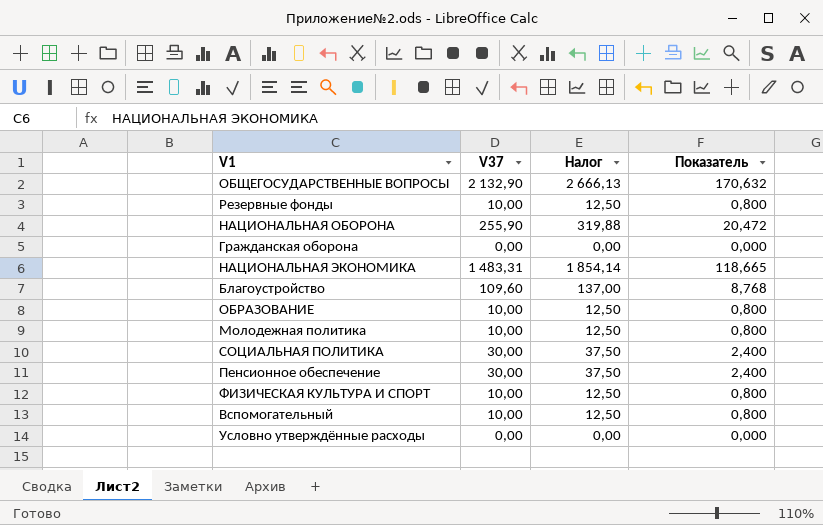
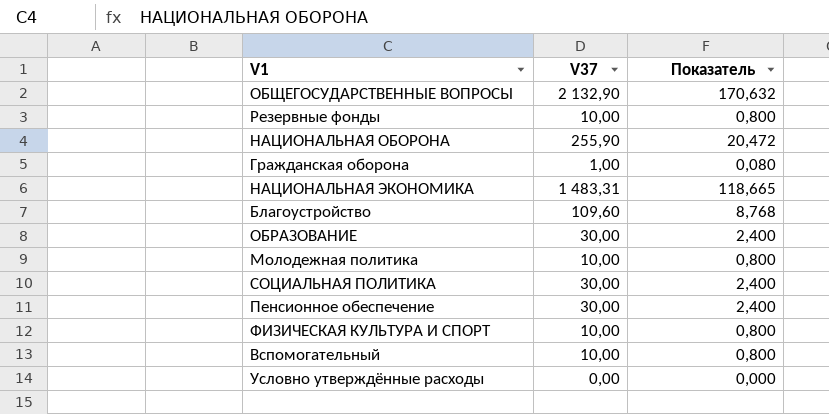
column Налог | formula: [V37] * 1,25 -> none
Гражданская оборона | V37: 0,00 -> 1,00
Гражданская оборона | Показатель: 0,000 -> 0,080
ОБРАЗОВАНИЕ | V37: 10,00 -> 30,00
ОБРАЗОВАНИЕ | Показатель: 0,800 -> 2,400

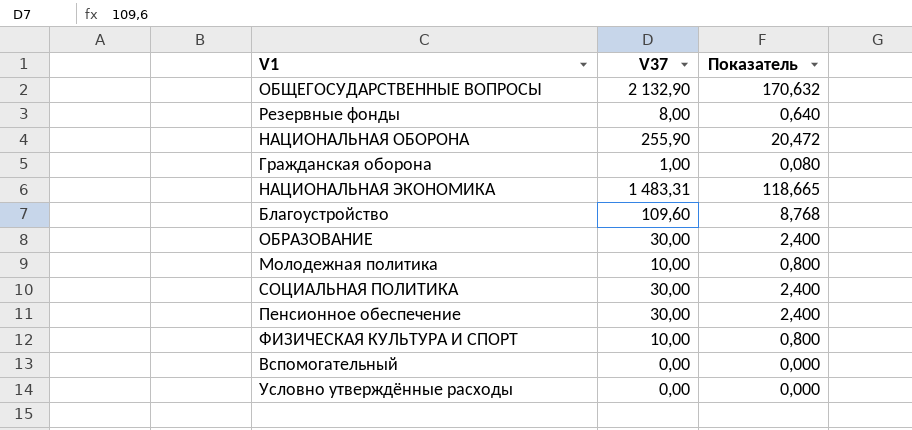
Резервные фонды | V37: 10,00 -> 8,00
Резервные фонды | Показатель: 0,800 -> 0,640
Вспомогательный | V37: 10,00 -> 0,00
Вспомогательный | Показатель: 0,800 -> 0,000

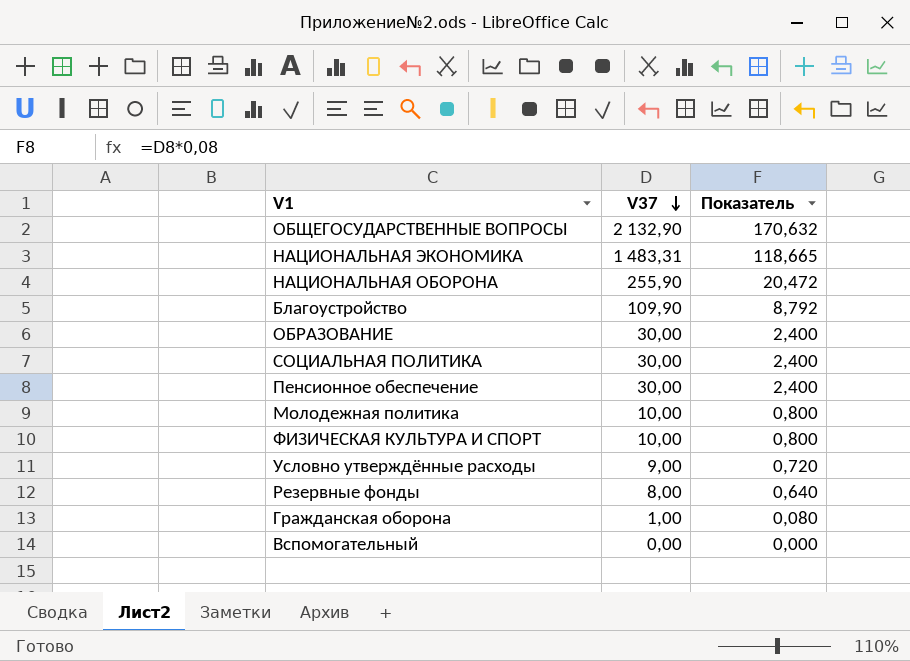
row order: none -> V37 descending
Благоустройство | V37: 109,60 -> 109,90
Благоустройство | Показатель: 8,768 -> 8,792
Условно утверждённые расходы | V37: 0,00 -> 9,00
Условно утверждённые расходы | Показатель: 0,000 -> 0,720

